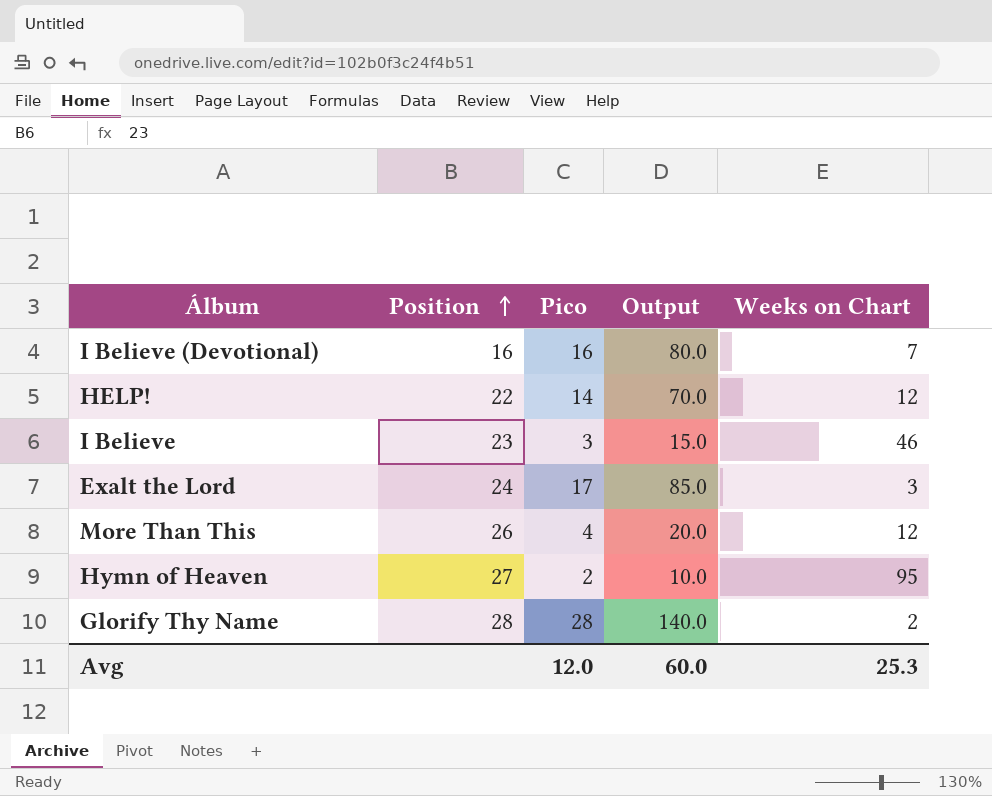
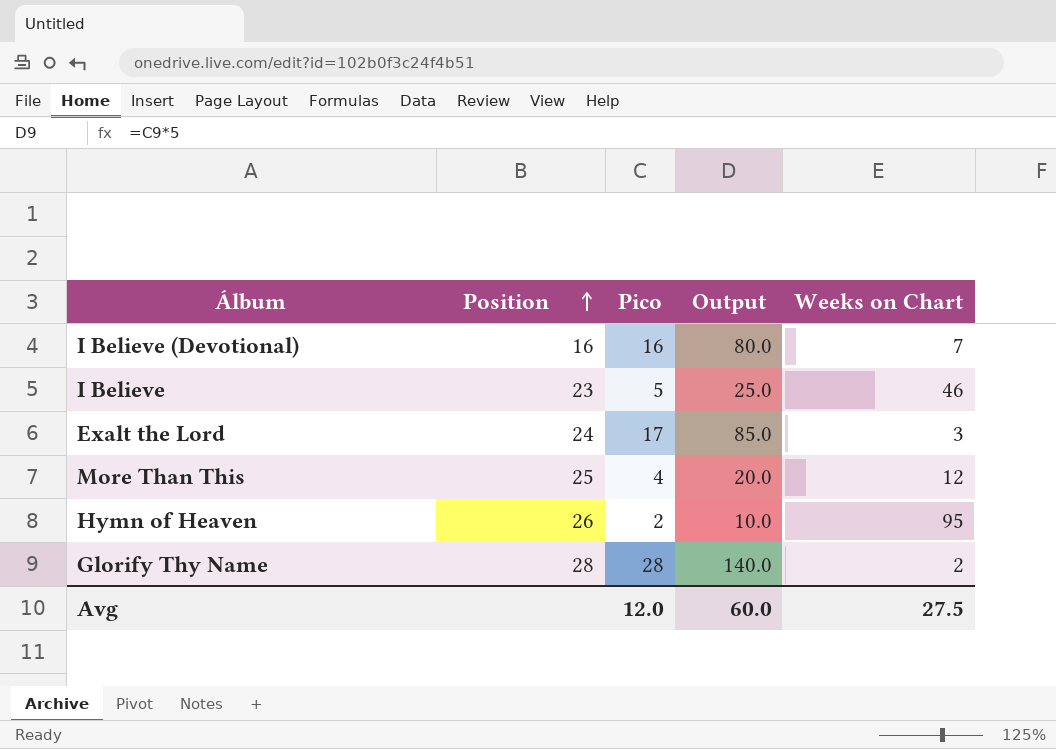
row HELP!: 22 | 14 | 70.0 | 12 -> none
I Believe | Pico: 3 -> 5
I Believe | Output: 15.0 -> 25.0
More Than This | Position: 26 -> 25
Hymn of Heaven | Position: 27 -> 26
Avg | Weeks on Chart: 25.3 -> 27.5

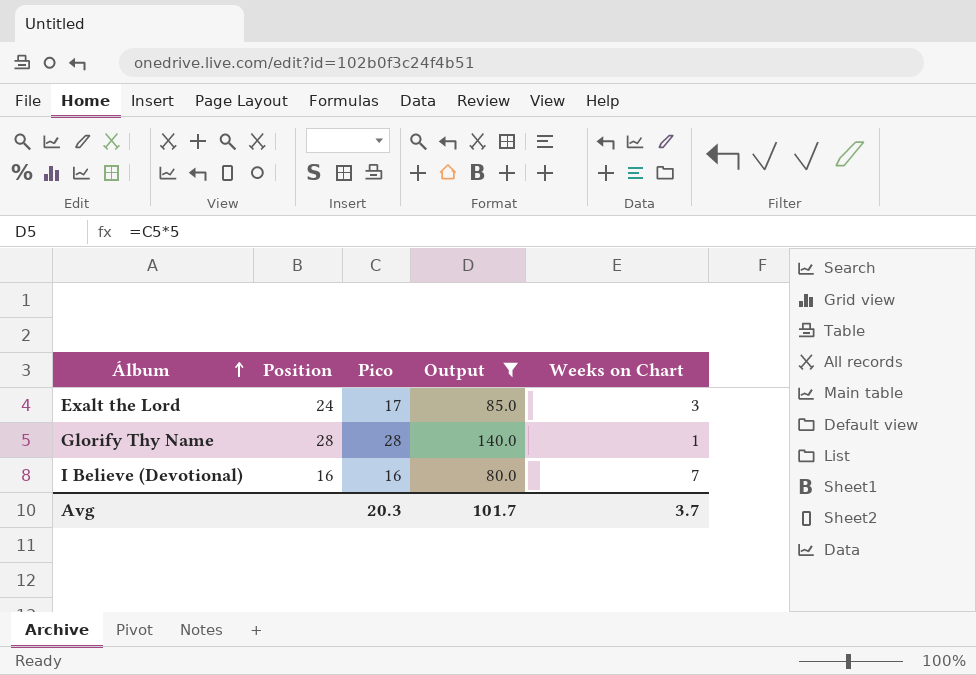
filter: none -> Output >= 80.0
row order: Position ascending -> Álbum ascending
Glorify Thy Name | Weeks on Chart: 2 -> 1
Avg | Pico: 12.0 -> 20.3
Avg | Output: 60.0 -> 101.7
Avg | Weeks on Chart: 27.5 -> 3.7

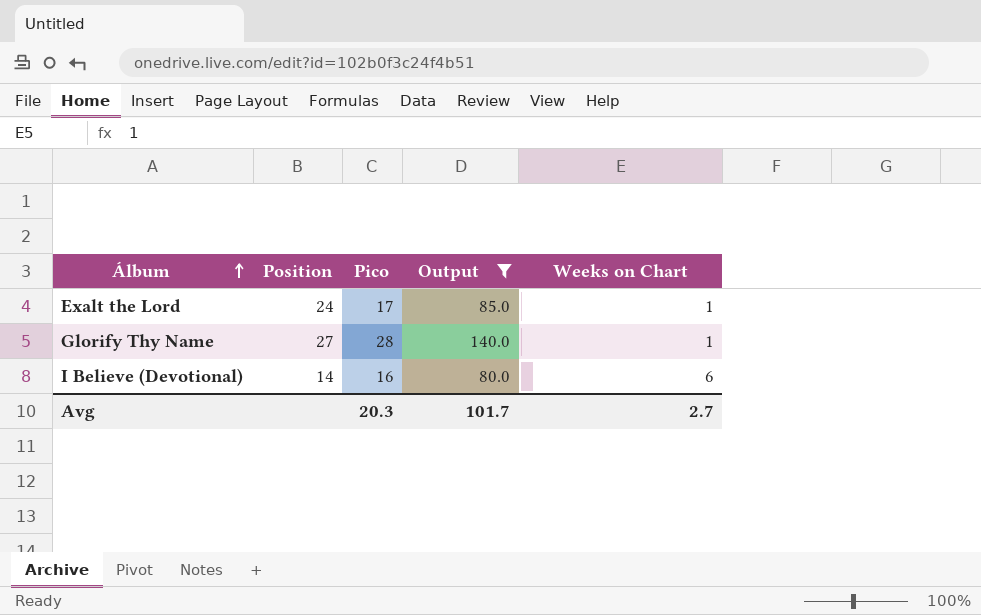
Exalt the Lord | Weeks on Chart: 3 -> 1
Glorify Thy Name | Position: 28 -> 27
I Believe (Devotional) | Position: 16 -> 14
I Believe (Devotional) | Weeks on Chart: 7 -> 6
Avg | Weeks on Chart: 3.7 -> 2.7

